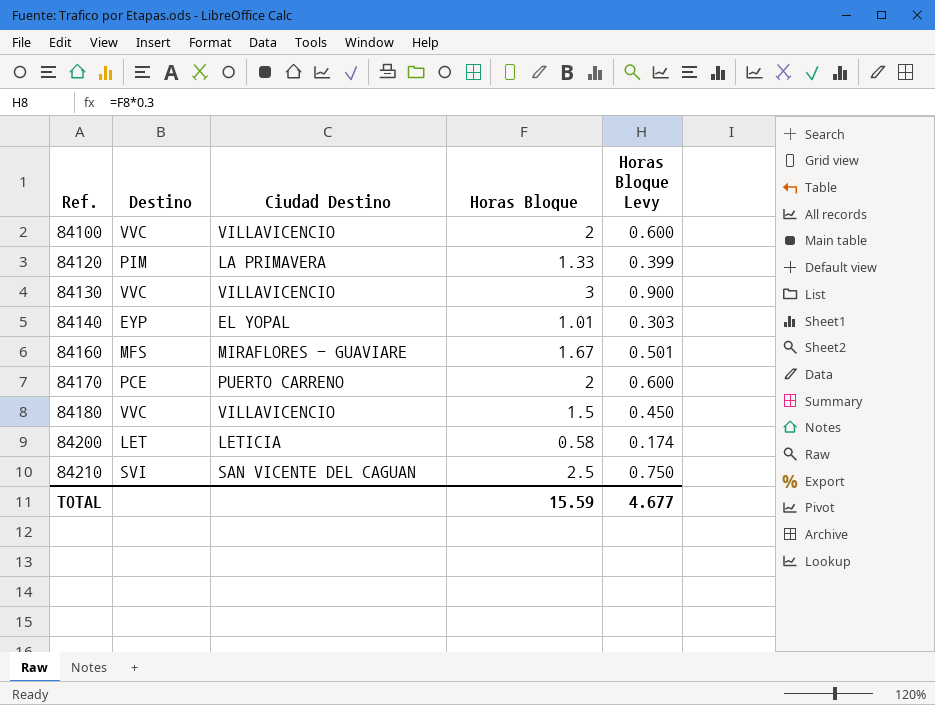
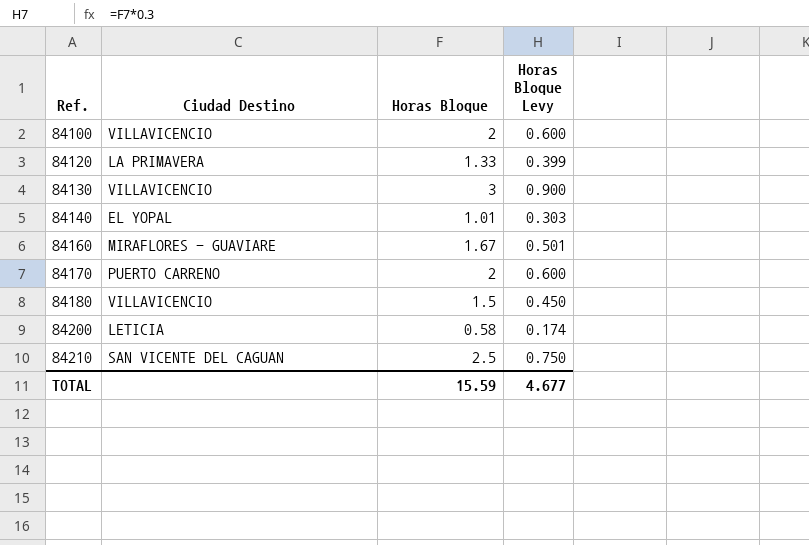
column Destino | position: 2 -> none

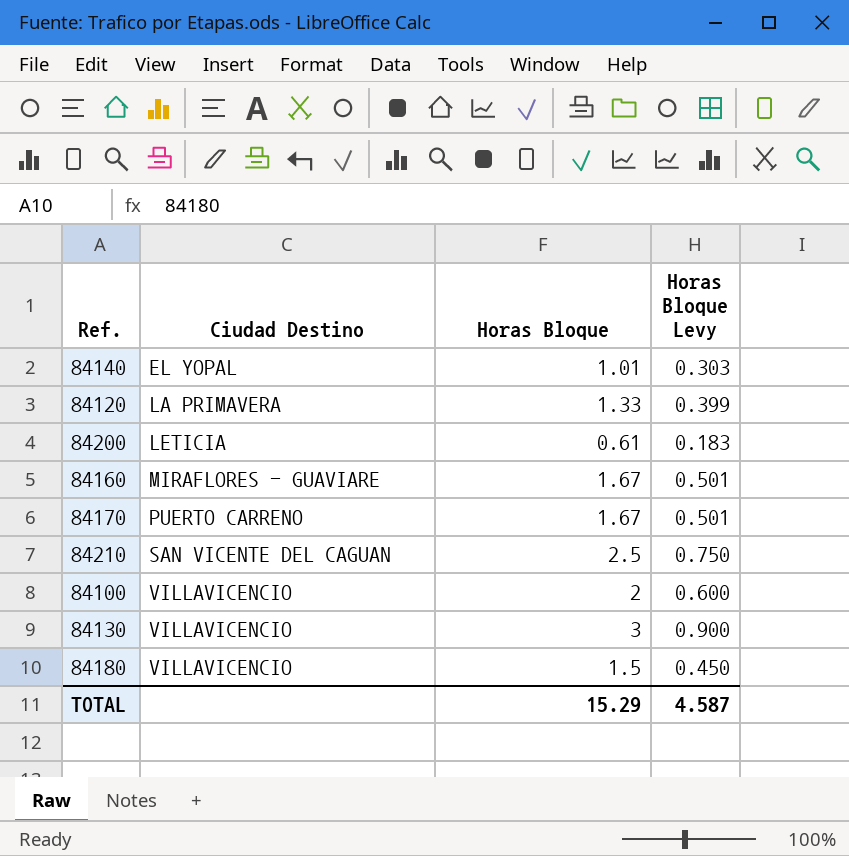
row order: Ref. ascending -> Ciudad Destino ascending
84200 | Horas Bloque: 0.58 -> 0.61
84200 | Horas Bloque Levy: 0.174 -> 0.183
84170 | Horas Bloque: 2 -> 1.67
84170 | Horas Bloque Levy: 0.600 -> 0.501
TOTAL | Horas Bloque: 15.59 -> 15.29
TOTAL | Horas Bloque Levy: 4.677 -> 4.587

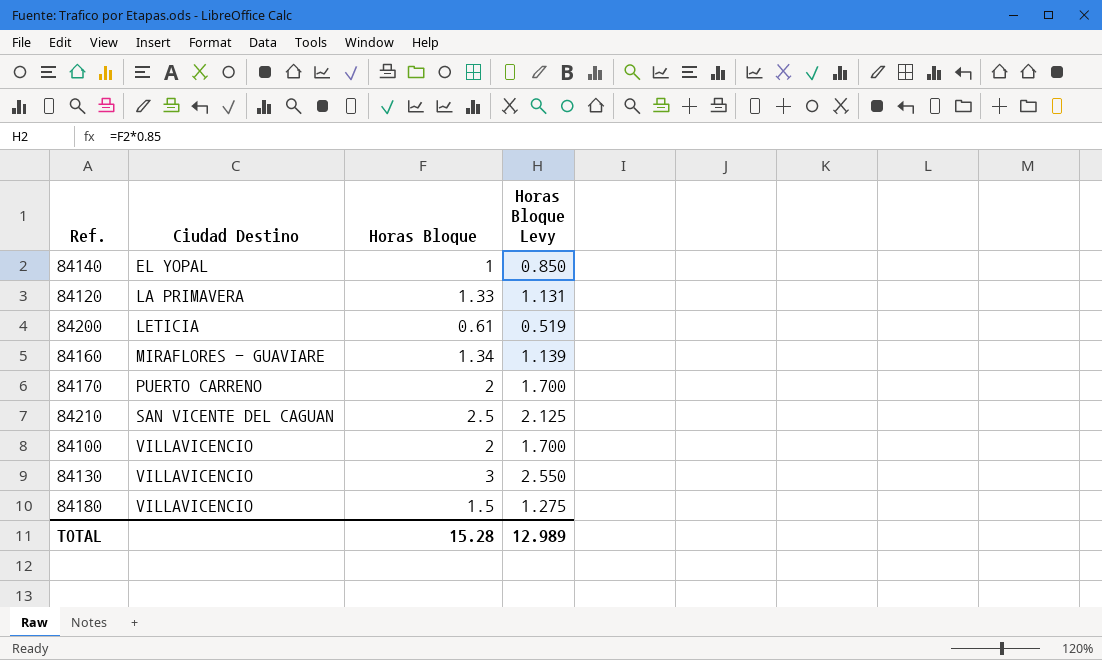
column Horas Bloque Levy | formula: [Horas Bloque] * 0.3 -> [Horas Bloque] * 0.85
84140 | Horas Bloque: 1.01 -> 1
84160 | Horas Bloque: 1.67 -> 1.34
84170 | Horas Bloque: 1.67 -> 2
TOTAL | Horas Bloque: 15.29 -> 15.28
TOTAL | Horas Bloque Levy: 4.587 -> 12.989

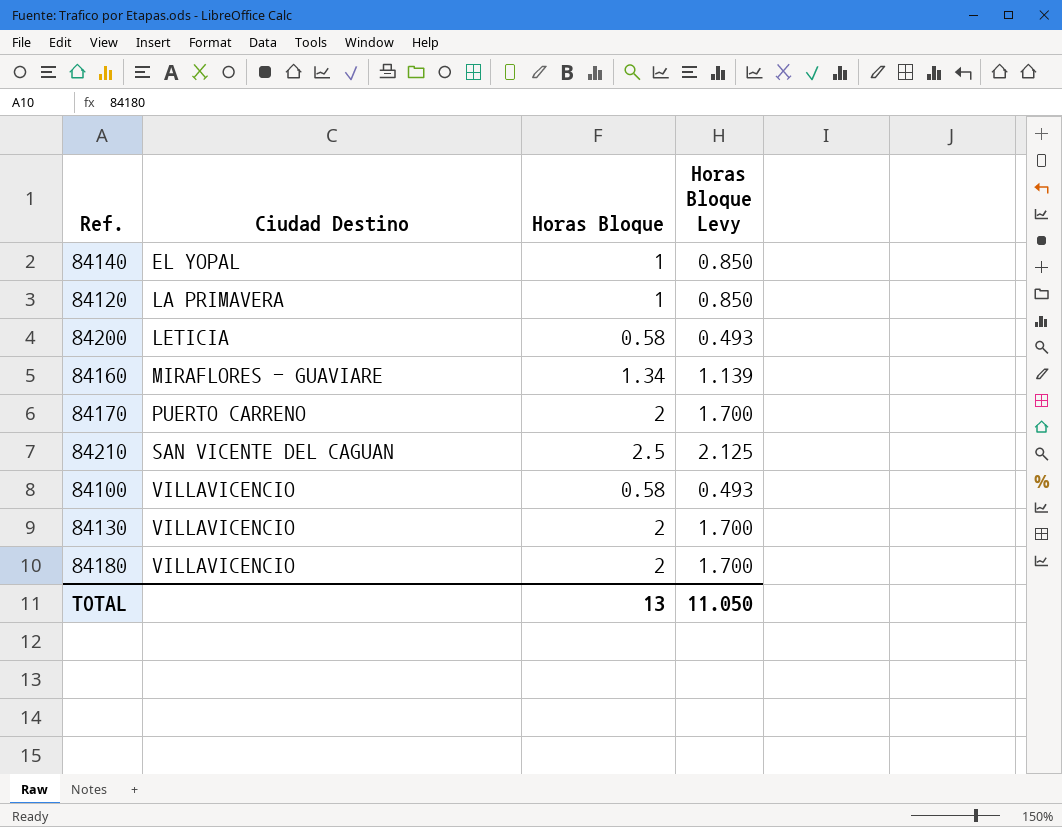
84120 | Horas Bloque: 1.33 -> 1
84120 | Horas Bloque Levy: 1.131 -> 0.850
84200 | Horas Bloque: 0.61 -> 0.58
84200 | Horas Bloque Levy: 0.519 -> 0.493
84100 | Horas Bloque: 2 -> 0.58
84100 | Horas Bloque Levy: 1.700 -> 0.493
84130 | Horas Bloque: 3 -> 2
84130 | Horas Bloque Levy: 2.550 -> 1.700
84180 | Horas Bloque: 1.5 -> 2
84180 | Horas Bloque Levy: 1.275 -> 1.700
TOTAL | Horas Bloque: 15.28 -> 13
TOTAL | Horas Bloque Levy: 12.989 -> 11.050

